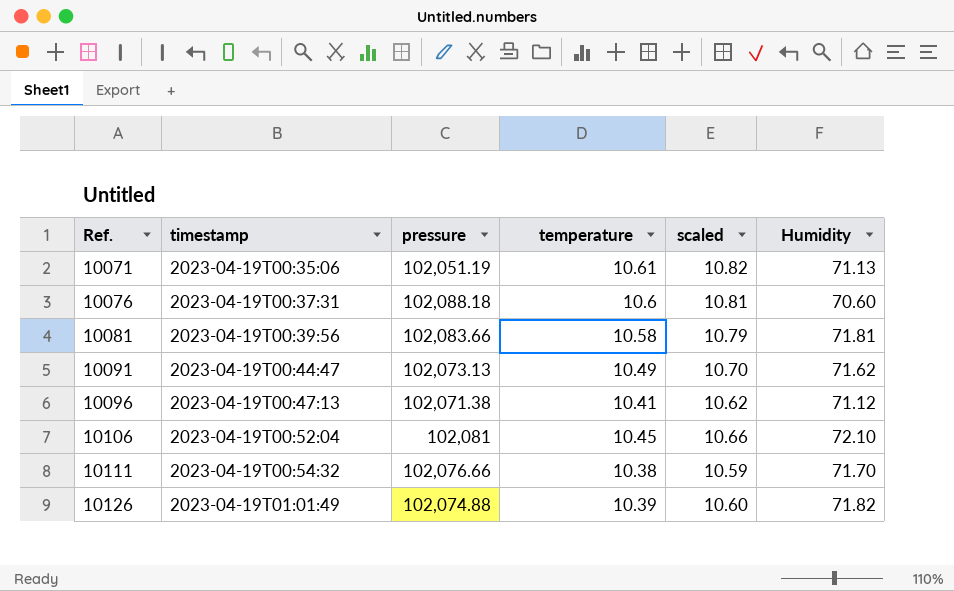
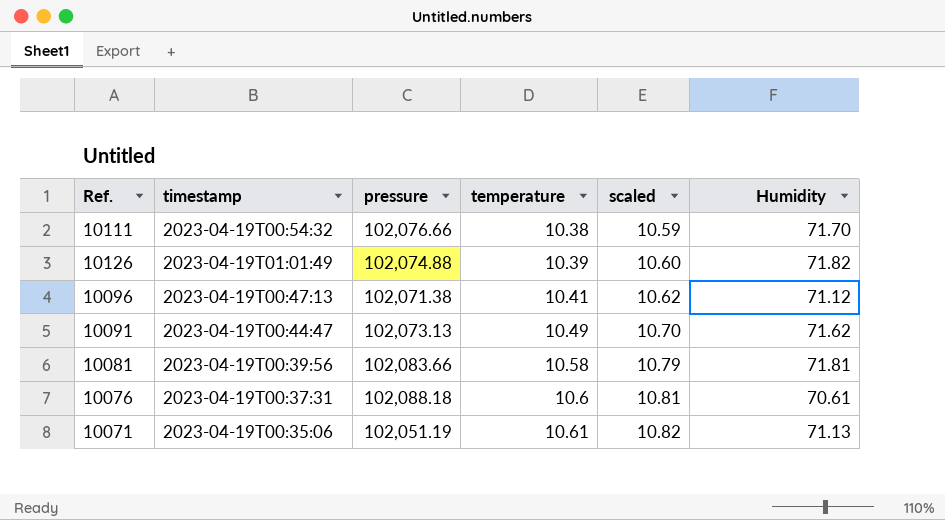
row order: Ref. ascending -> temperature ascending
row 10106: 2023-04-19T00:52:04 | 102,081 | 10.45 | 10.66 | 72.10 -> none
10076 | Humidity: 70.60 -> 70.61

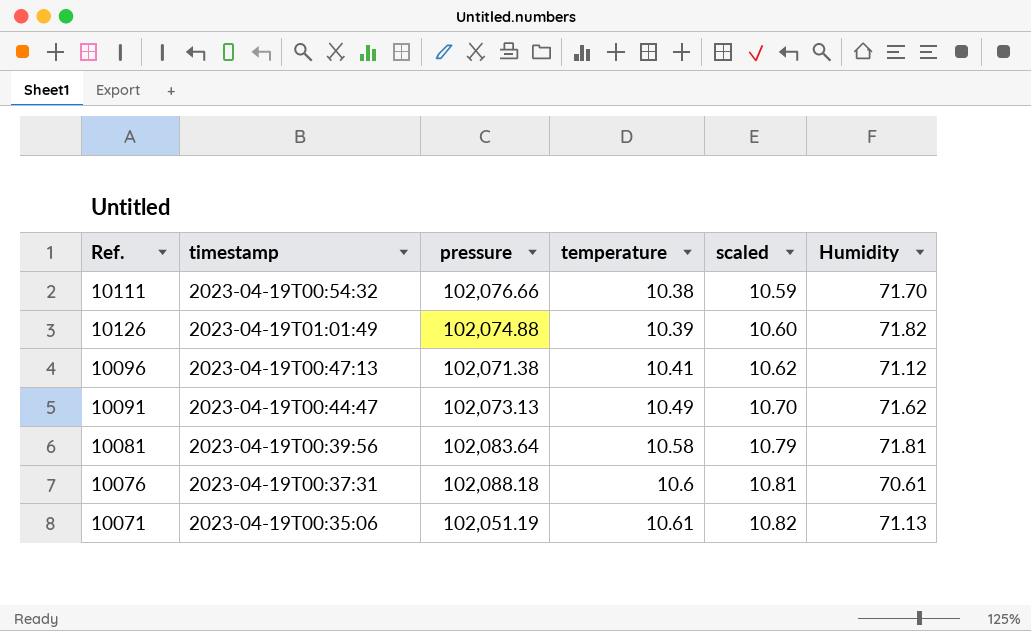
10081 | pressure: 102,083.66 -> 102,083.64

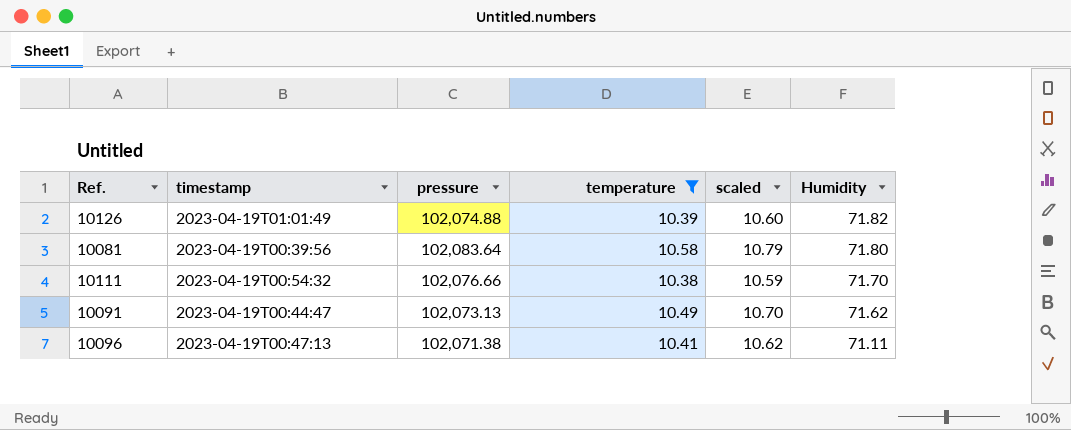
filter: none -> temperature <= 10.58
row order: temperature ascending -> Humidity descending
10081 | Humidity: 71.81 -> 71.80
10096 | Humidity: 71.12 -> 71.11

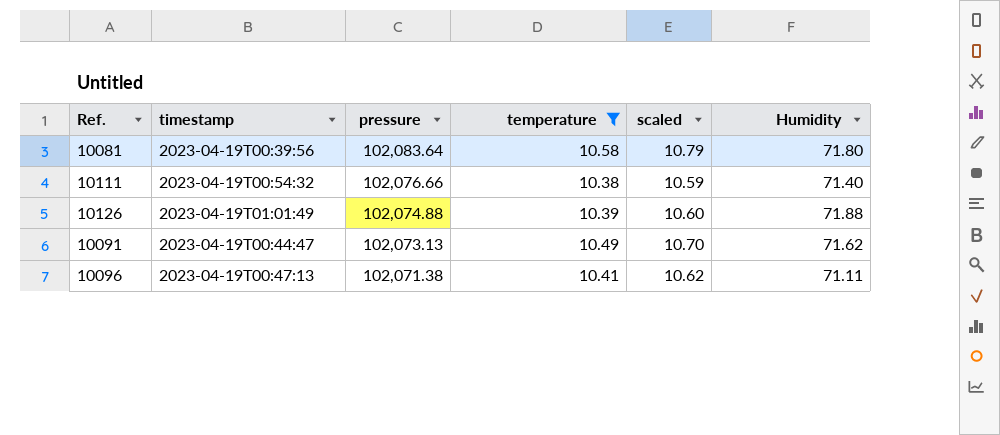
row order: Humidity descending -> pressure descending
10111 | Humidity: 71.70 -> 71.40
10126 | Humidity: 71.82 -> 71.88

